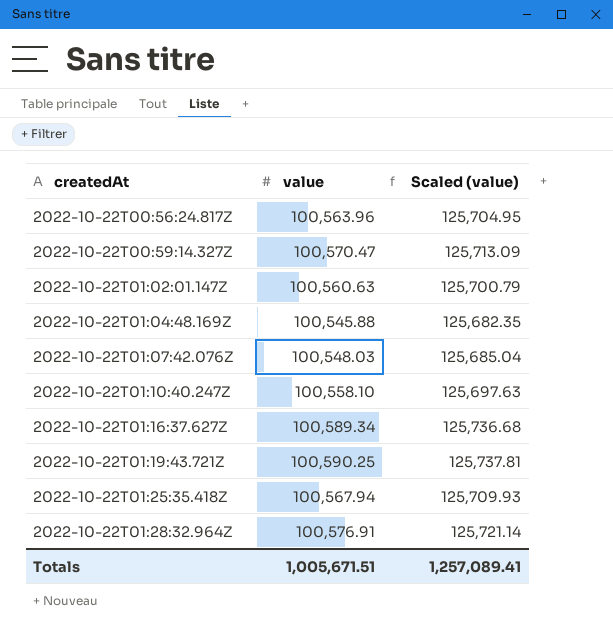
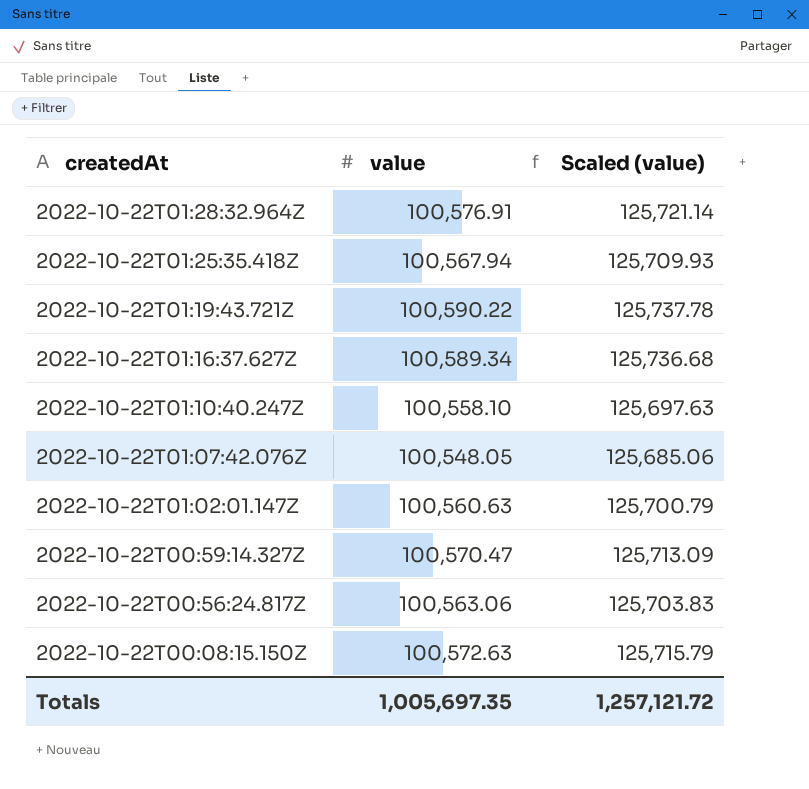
row order: createdAt ascending -> createdAt descending
row 2022-10-22T01:04:48.169Z: 100,545.88 | 125,682.35 -> none
2022-10-22T01:19:43.721Z | value: 100,590.25 -> 100,590.22
2022-10-22T01:19:43.721Z | Scaled (value): 125,737.81 -> 125,737.78
2022-10-22T01:07:42.076Z | value: 100,548.03 -> 100,548.05
2022-10-22T01:07:42.076Z | Scaled (value): 125,685.04 -> 125,685.06
2022-10-22T00:56:24.817Z | value: 100,563.96 -> 100,563.06
2022-10-22T00:56:24.817Z | Scaled (value): 125,704.95 -> 125,703.83
row 2022-10-22T00:08:15.150Z: none -> 100,572.63 | 125,715.79
Totals | value: 1,005,671.51 -> 1,005,697.35
Totals | Scaled (value): 1,257,089.41 -> 1,257,121.72

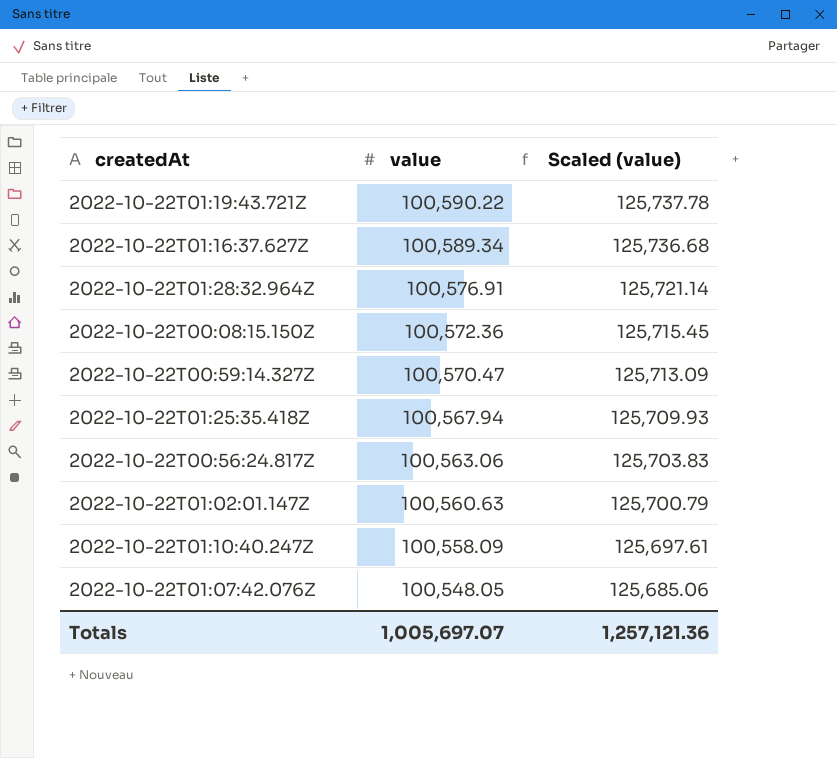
row order: createdAt descending -> value descending
2022-10-22T00:08:15.150Z | value: 100,572.63 -> 100,572.36
2022-10-22T00:08:15.150Z | Scaled (value): 125,715.79 -> 125,715.45
2022-10-22T01:10:40.247Z | value: 100,558.10 -> 100,558.09
2022-10-22T01:10:40.247Z | Scaled (value): 125,697.63 -> 125,697.61
Totals | value: 1,005,697.35 -> 1,005,697.07
Totals | Scaled (value): 1,257,121.72 -> 1,257,121.36

